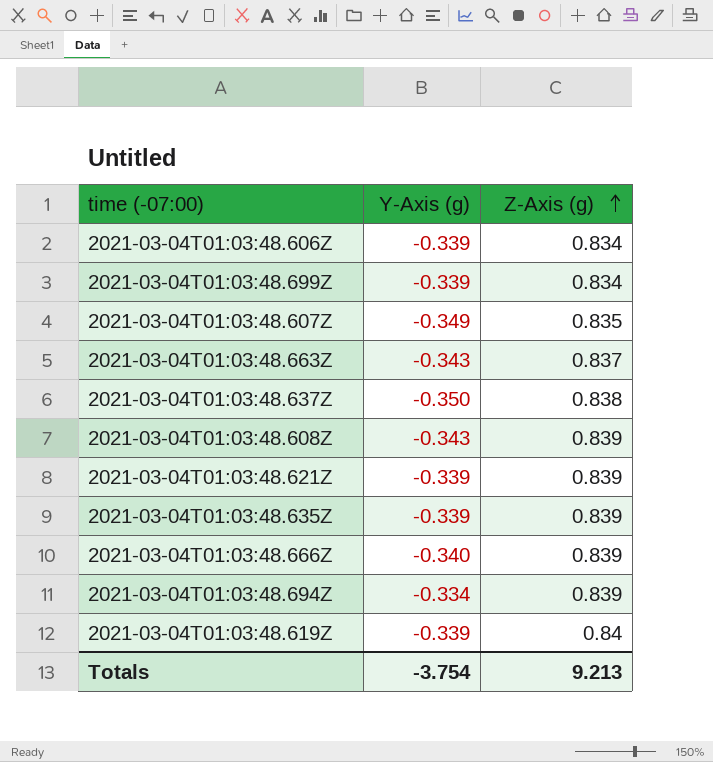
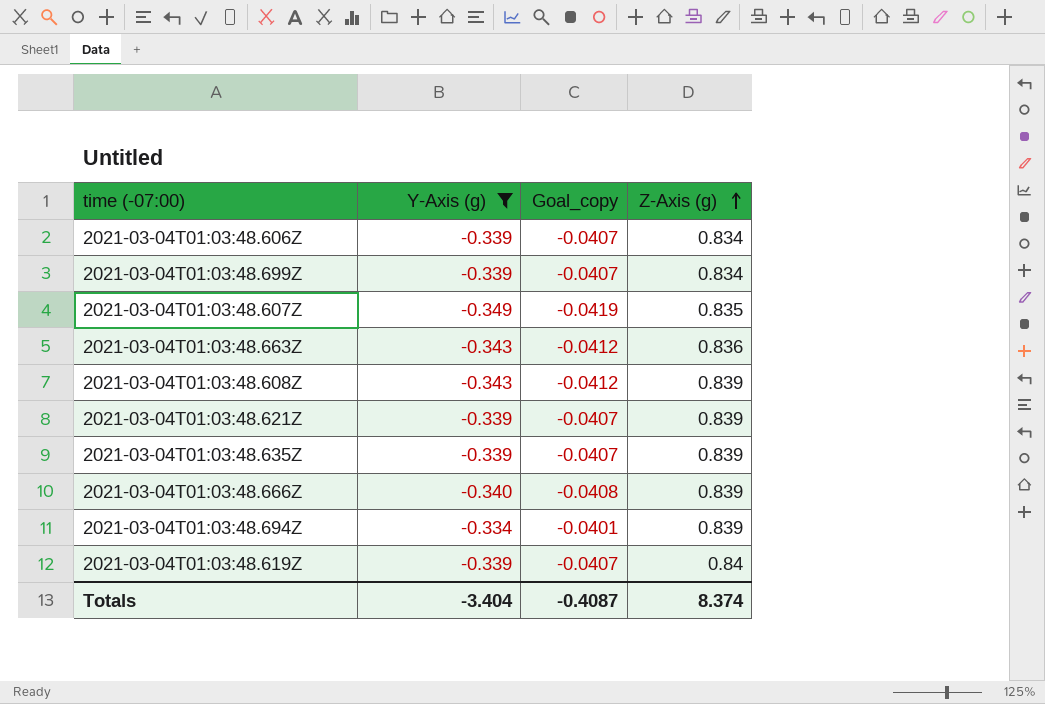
filter: none -> Y-Axis (g) != -0.350
column Goal_copy | formula: none -> [Y-Axis (g)] * 0.12
2021-03-04T01:03:48.663Z | Z-Axis (g): 0.837 -> 0.836
Totals | Y-Axis (g): -3.754 -> -3.404
Totals | Z-Axis (g): 9.213 -> 8.374

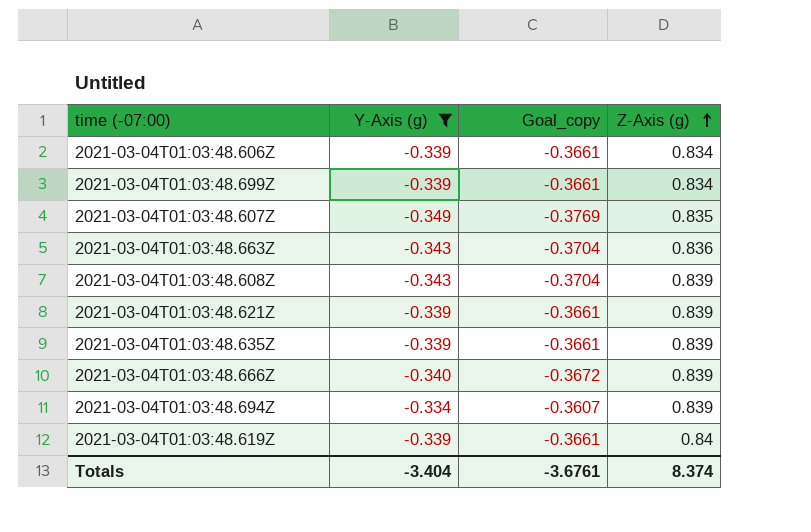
column Goal_copy | formula: [Y-Axis (g)] * 0.12 -> [Y-Axis (g)] * 1.08
Totals | Goal_copy: -0.4087 -> -3.6761

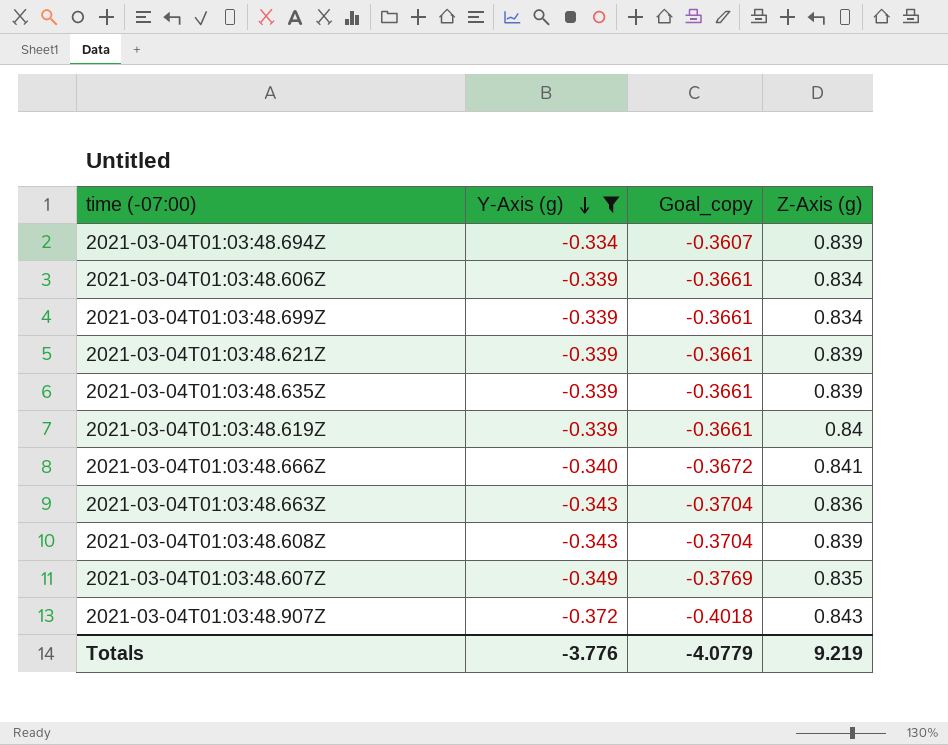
row order: Z-Axis (g) ascending -> Y-Axis (g) descending
2021-03-04T01:03:48.666Z | Z-Axis (g): 0.839 -> 0.841
row 2021-03-04T01:03:48.907Z: none -> -0.372 | -0.4018 | 0.843
Totals | Y-Axis (g): -3.404 -> -3.776
Totals | Goal_copy: -3.6761 -> -4.0779
Totals | Z-Axis (g): 8.374 -> 9.219

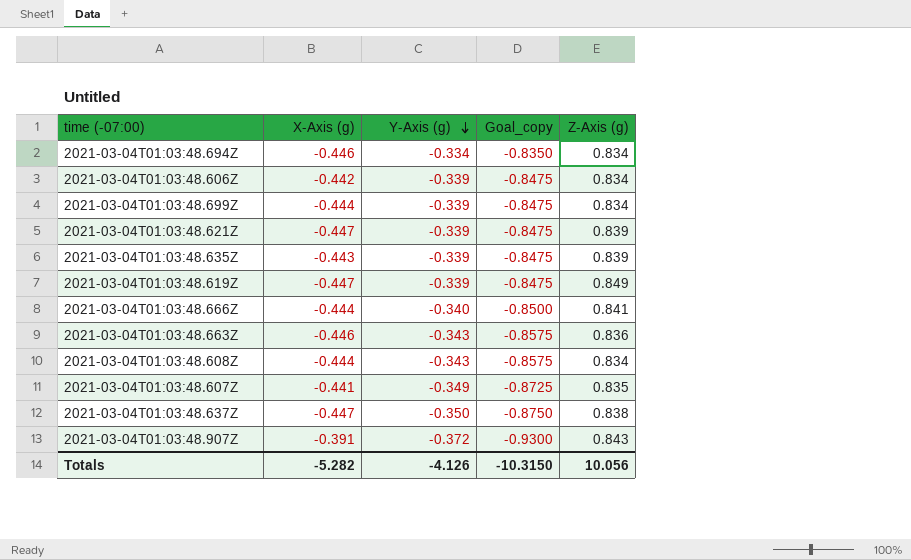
filter: Y-Axis (g) != -0.350 -> none
column X-Axis (g) | position: none -> 2
column Goal_copy | formula: [Y-Axis (g)] * 1.08 -> [Y-Axis (g)] * 2.5
2021-03-04T01:03:48.694Z | Z-Axis (g): 0.839 -> 0.834
2021-03-04T01:03:48.619Z | Z-Axis (g): 0.84 -> 0.849
2021-03-04T01:03:48.608Z | Z-Axis (g): 0.839 -> 0.834
Totals | Y-Axis (g): -3.776 -> -4.126
Totals | Goal_copy: -4.0779 -> -10.3150
Totals | Z-Axis (g): 9.219 -> 10.056

